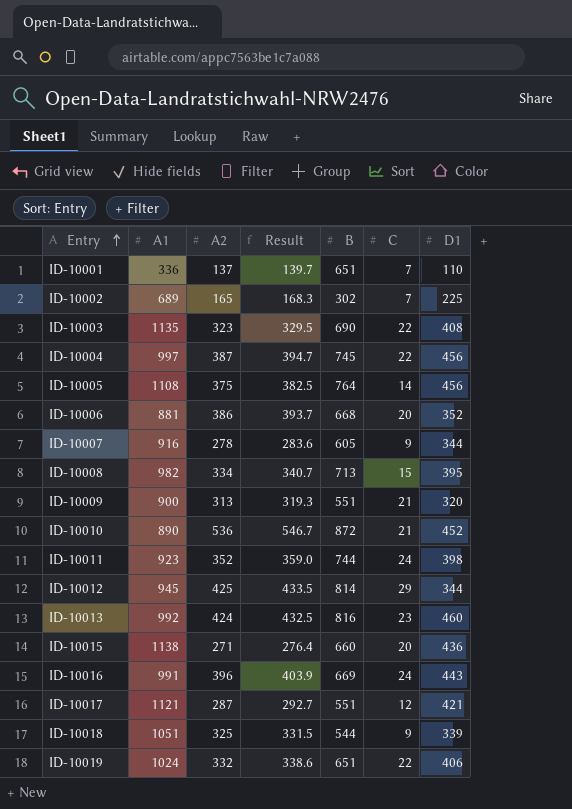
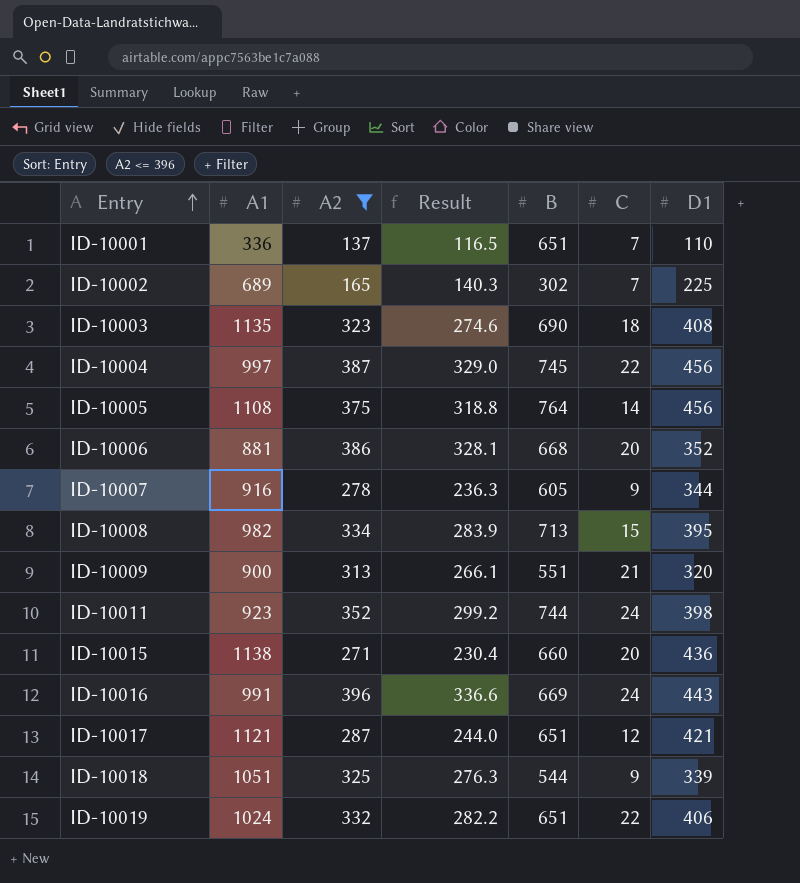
filter: none -> A2 <= 396
column Result | formula: [A2] * 1.02 -> [A2] * 0.85
ID-10003 | C: 22 -> 18
ID-10017 | B: 551 -> 651

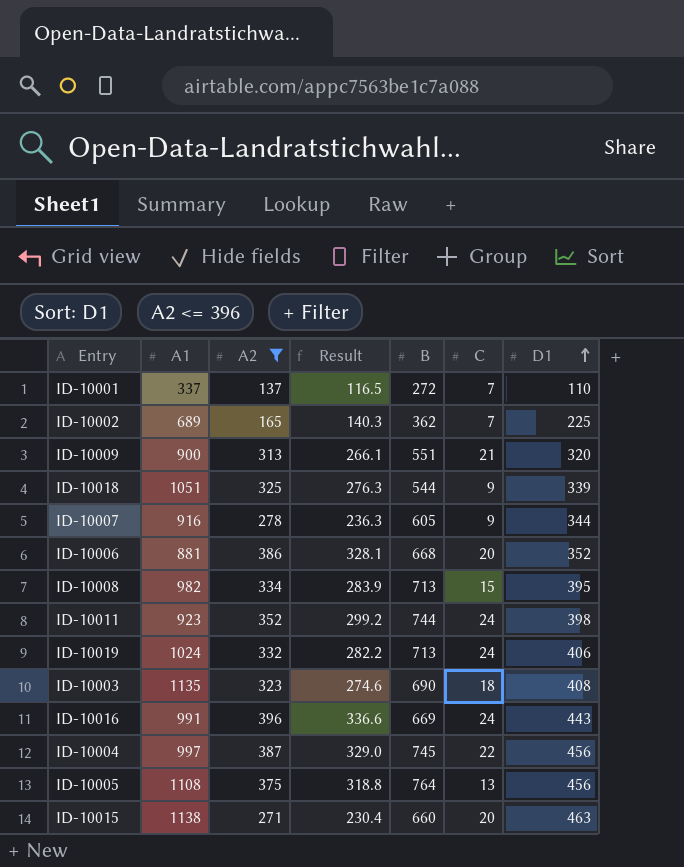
row order: Entry ascending -> D1 ascending
row ID-10017: 1121 | 287 | 244.0 | 651 | 12 | 421 -> none
ID-10001 | A1: 336 -> 337
ID-10001 | B: 651 -> 272
ID-10002 | B: 302 -> 362
ID-10019 | B: 651 -> 713
ID-10019 | C: 22 -> 24
ID-10005 | C: 14 -> 13
ID-10015 | D1: 436 -> 463

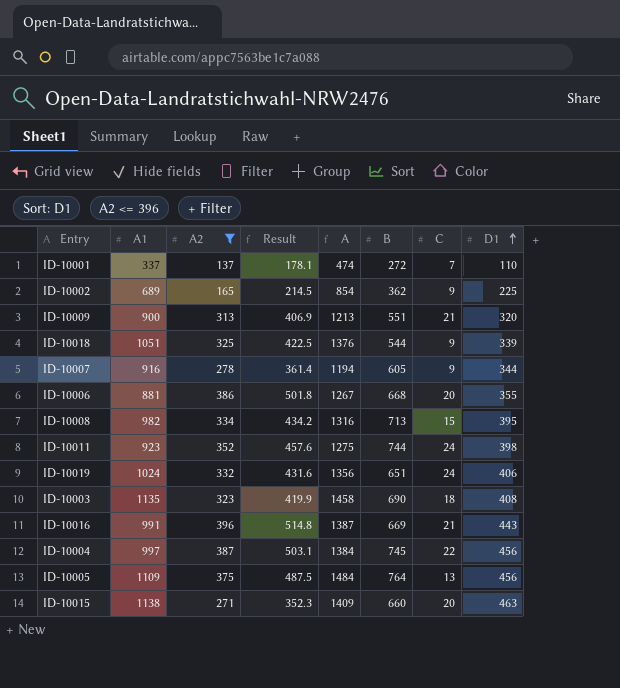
column Result | formula: [A2] * 0.85 -> [A2] * 1.3
column A | formula: none -> [A1] + [A2]
ID-10002 | C: 7 -> 9
ID-10006 | D1: 352 -> 355
ID-10019 | B: 713 -> 651
ID-10016 | C: 24 -> 21
ID-10005 | A1: 1108 -> 1109

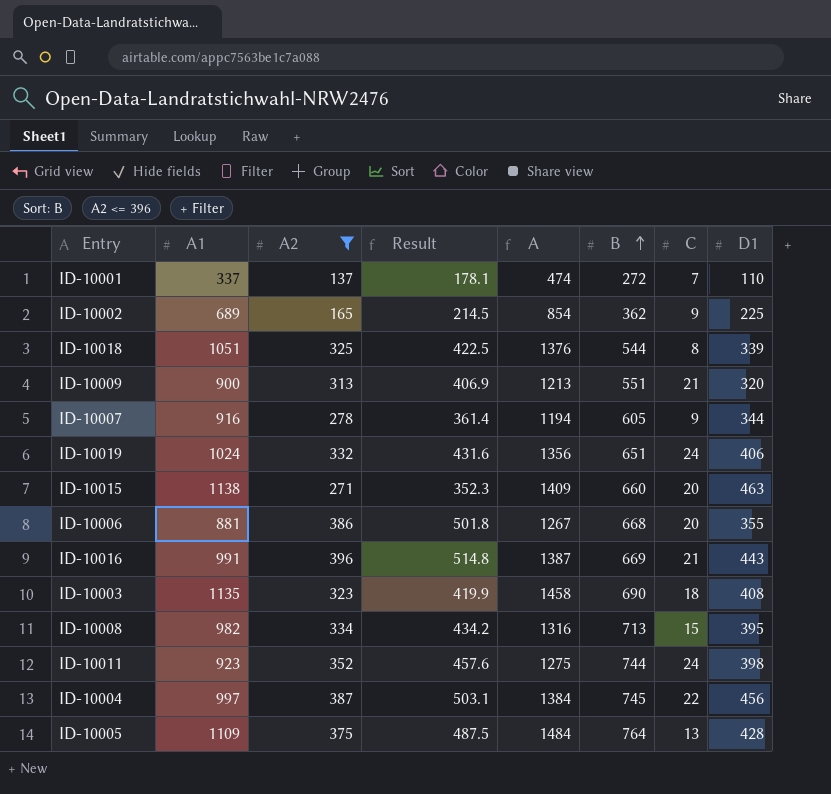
row order: D1 ascending -> B ascending
ID-10018 | C: 9 -> 8
ID-10005 | D1: 456 -> 428

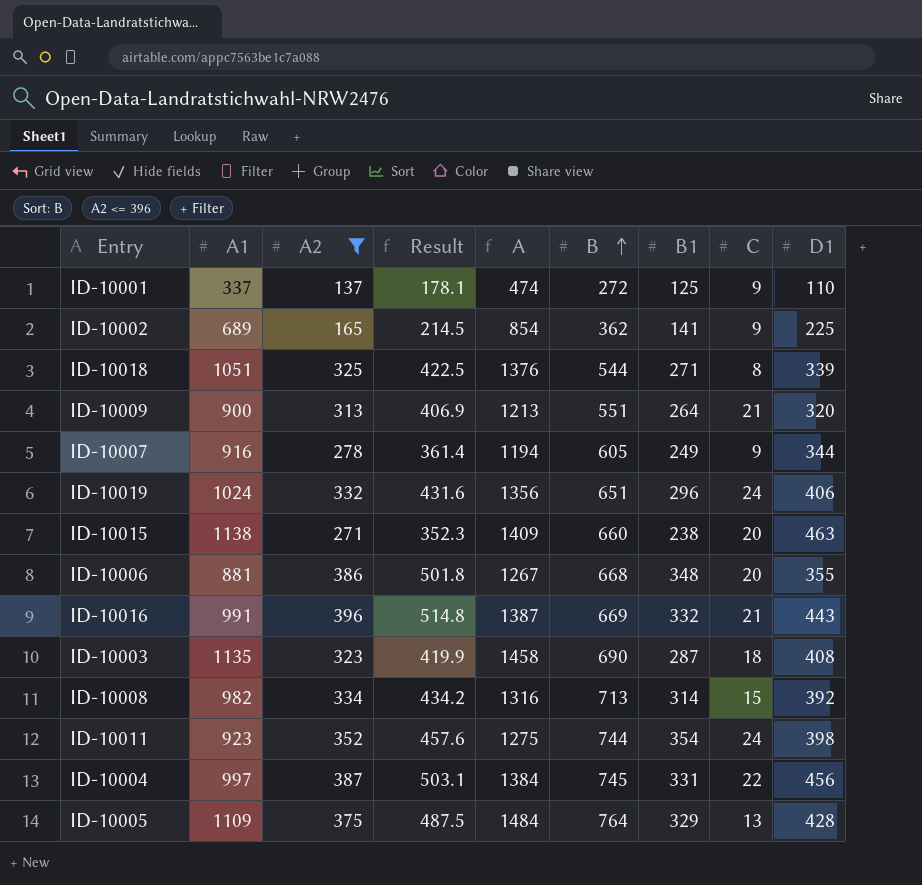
column B1 | position: none -> 7
ID-10001 | C: 7 -> 9
ID-10008 | D1: 395 -> 392

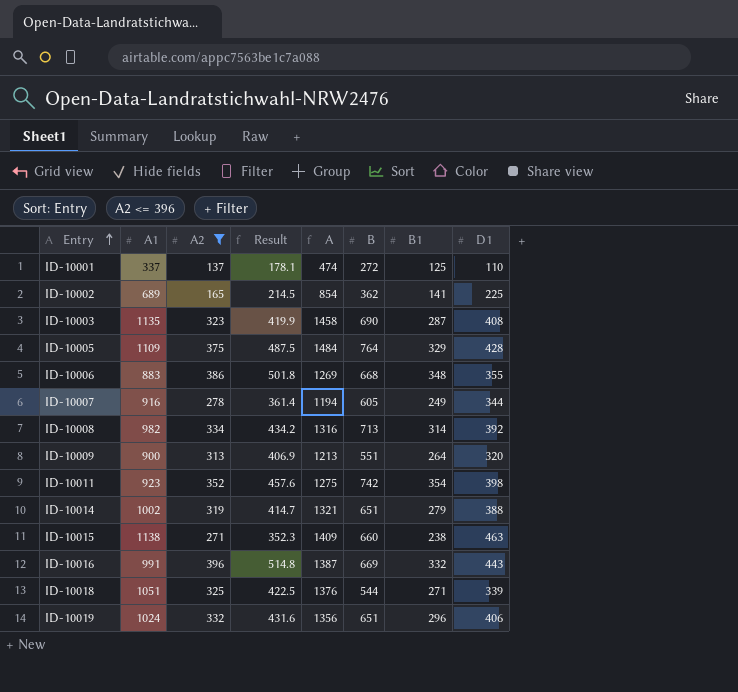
row order: B ascending -> Entry ascending
column C | position: 8 -> none
row ID-10004: 997 | 387 | 503.1 | 1384 | 745 | 331 | 22 | 456 -> none
ID-10006 | A1: 881 -> 883
ID-10006 | A: 1267 -> 1269
ID-10011 | B: 744 -> 742
row ID-10014: none -> 1002 | 319 | 414.7 | 1321 | 651 | 279 | 388

